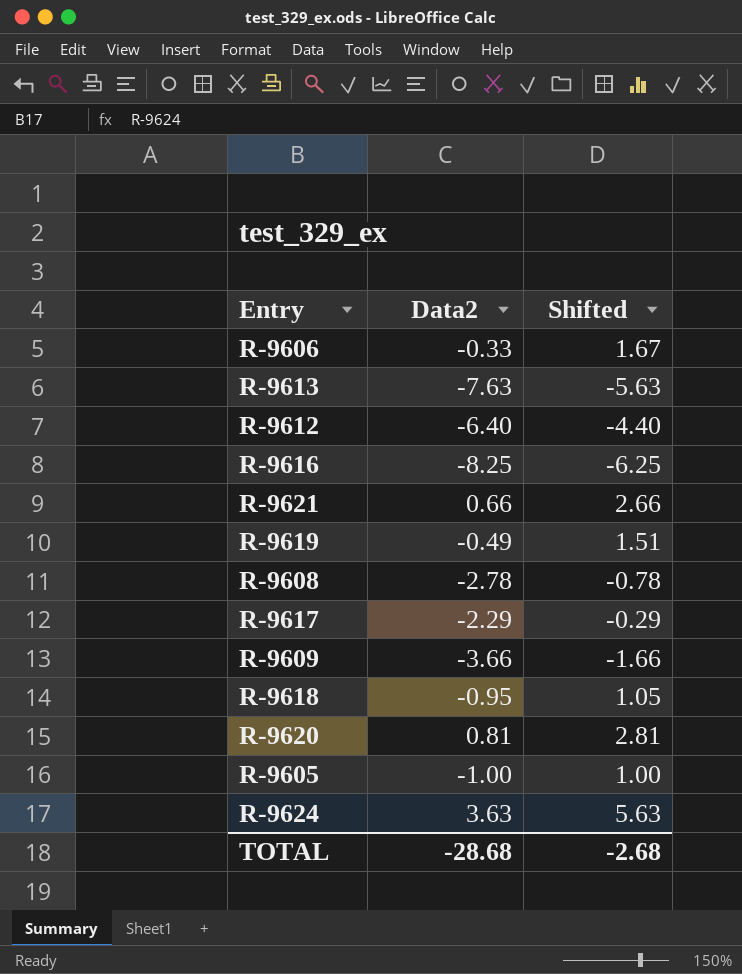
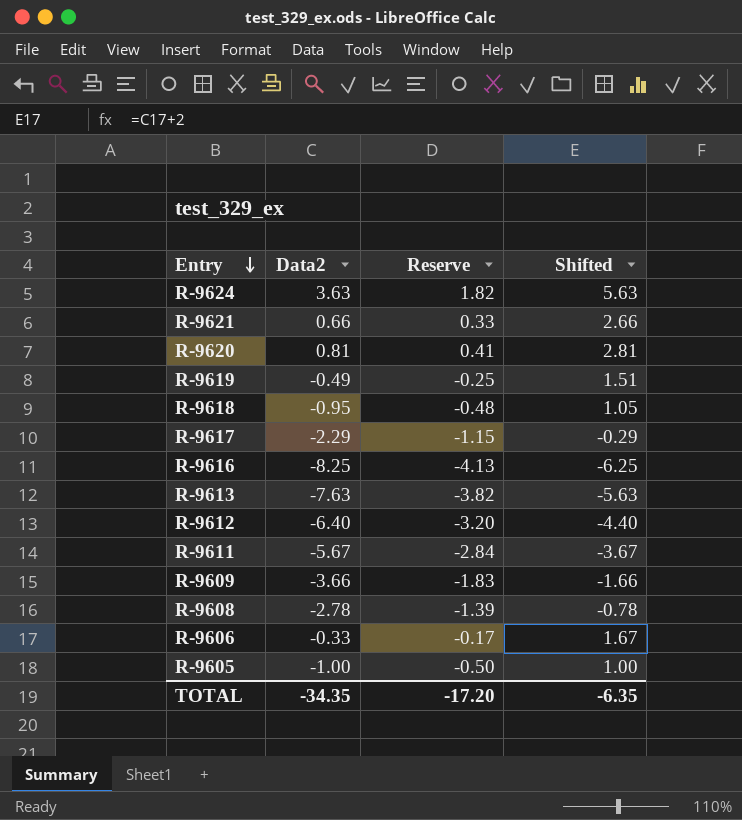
row order: none -> Entry descending
column Reserve | formula: none -> [Data2] * 0.5
row R-9611: none -> -5.67 | -2.84 | -3.67
TOTAL | Data2: -28.68 -> -34.35
TOTAL | Shifted: -2.68 -> -6.35

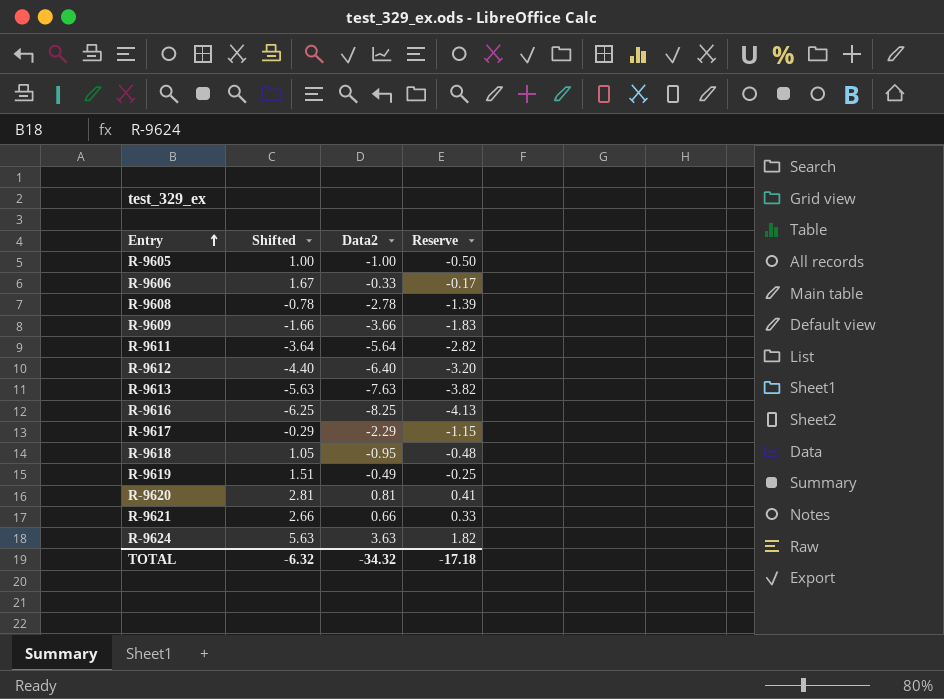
row order: Entry descending -> Entry ascending
column Shifted | position: 4 -> 2
R-9611 | Shifted: -3.67 -> -3.64
R-9611 | Data2: -5.67 -> -5.64
R-9611 | Reserve: -2.84 -> -2.82
TOTAL | Shifted: -6.35 -> -6.32
TOTAL | Data2: -34.35 -> -34.32
TOTAL | Reserve: -17.20 -> -17.18

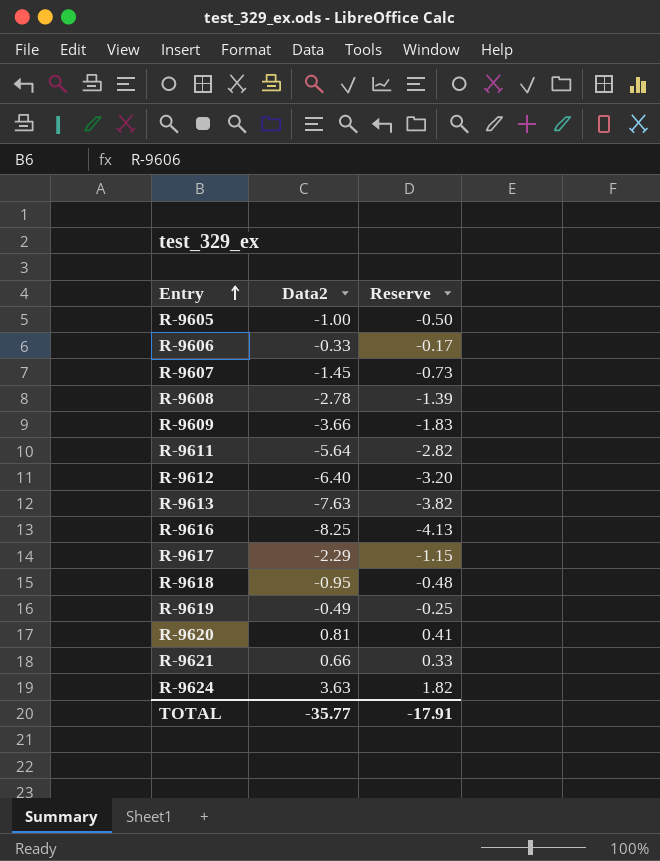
column Shifted | formula: [Data2] + 2 -> none
row R-9607: none -> -1.45 | -0.73
TOTAL | Data2: -34.32 -> -35.77
TOTAL | Reserve: -17.18 -> -17.91

